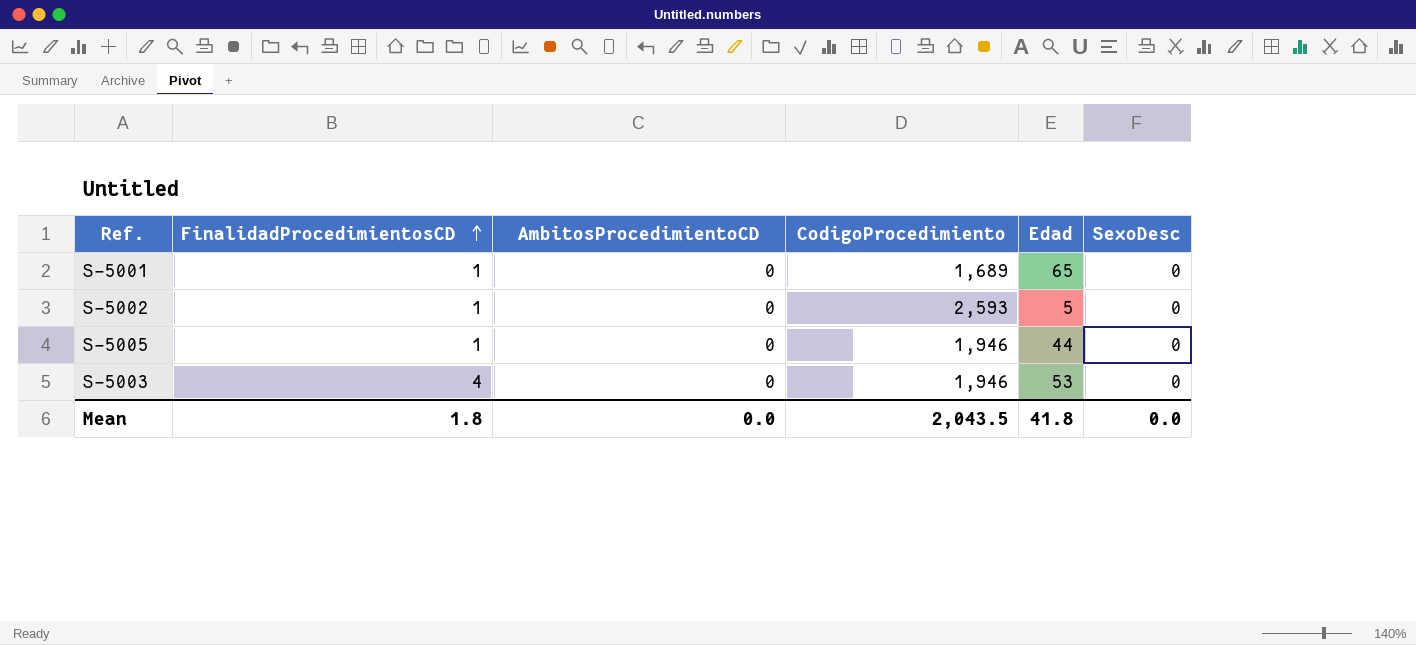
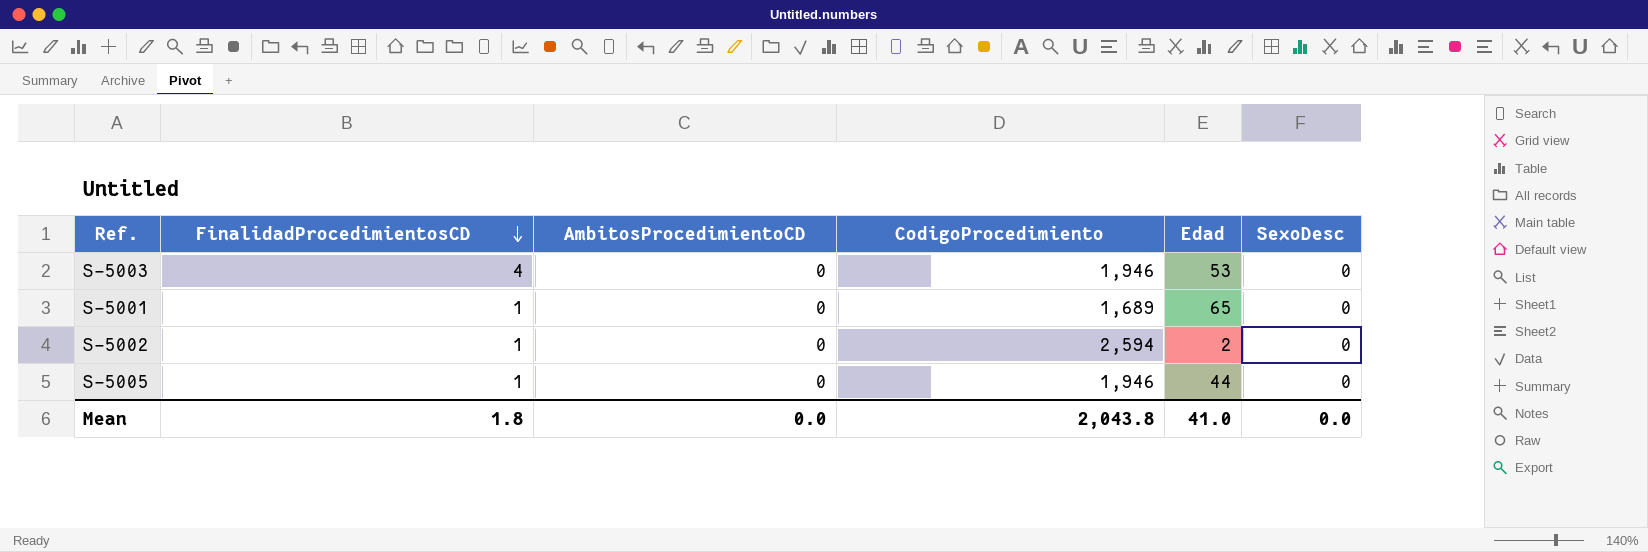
row order: FinalidadProcedimientosCD ascending -> FinalidadProcedimientosCD descending
S-5002 | CodigoProcedimiento: 2,593 -> 2,594
S-5002 | Edad: 5 -> 2
Mean | CodigoProcedimiento: 2,043.5 -> 2,043.8
Mean | Edad: 41.8 -> 41.0

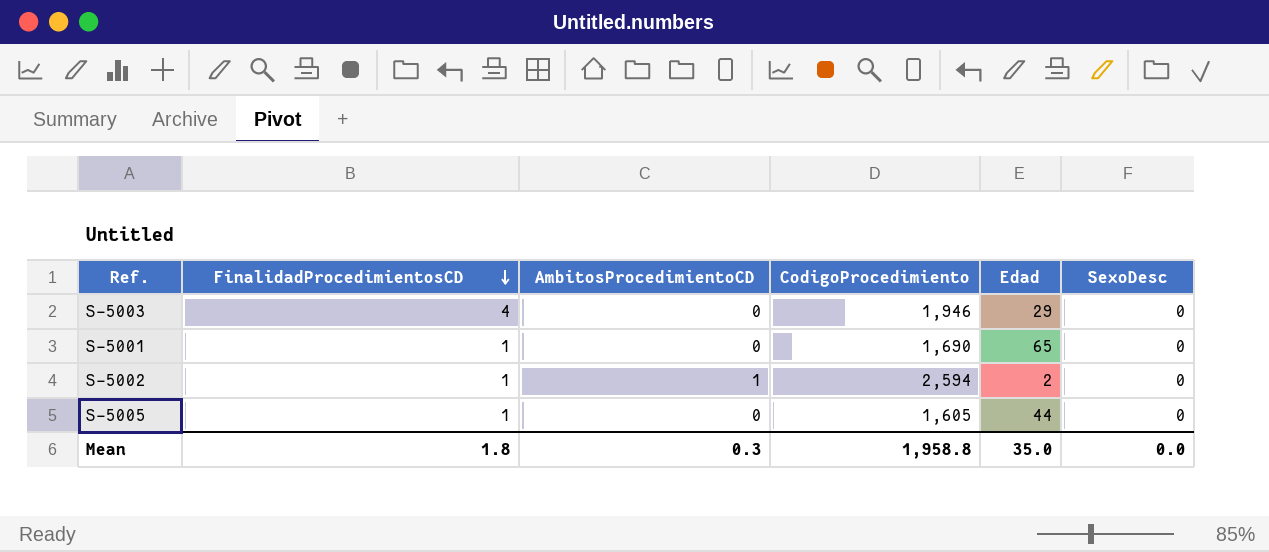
S-5003 | Edad: 53 -> 29
S-5001 | CodigoProcedimiento: 1,689 -> 1,690
S-5002 | AmbitosProcedimientoCD: 0 -> 1
S-5005 | CodigoProcedimiento: 1,946 -> 1,605
Mean | AmbitosProcedimientoCD: 0.0 -> 0.3
Mean | CodigoProcedimiento: 2,043.8 -> 1,958.8
Mean | Edad: 41.0 -> 35.0

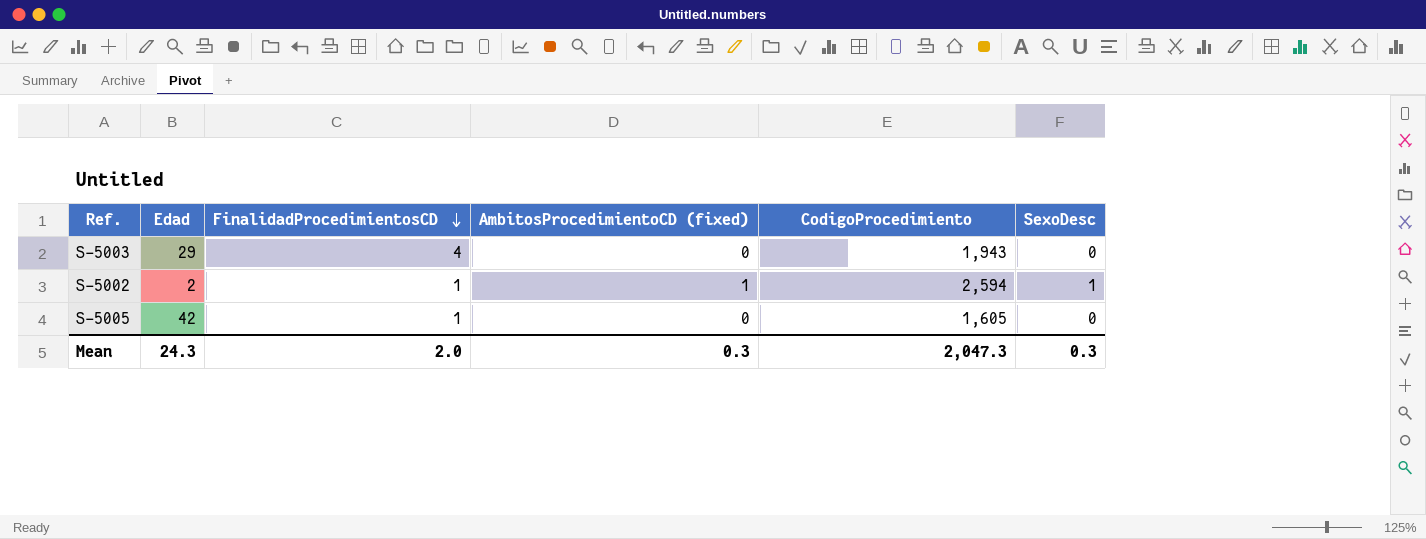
column Edad | position: 5 -> 2
column name: AmbitosProcedimientoCD -> AmbitosProcedimientoCD (fixed)
row S-5001: 1 | 0 | 1,690 | 65 | 0 -> none
S-5003 | CodigoProcedimiento: 1,946 -> 1,943
S-5002 | SexoDesc: 0 -> 1
S-5005 | Edad: 44 -> 42
Mean | Edad: 35.0 -> 24.3
Mean | FinalidadProcedimientosCD: 1.8 -> 2.0
Mean | CodigoProcedimiento: 1,958.8 -> 2,047.3
Mean | SexoDesc: 0.0 -> 0.3

